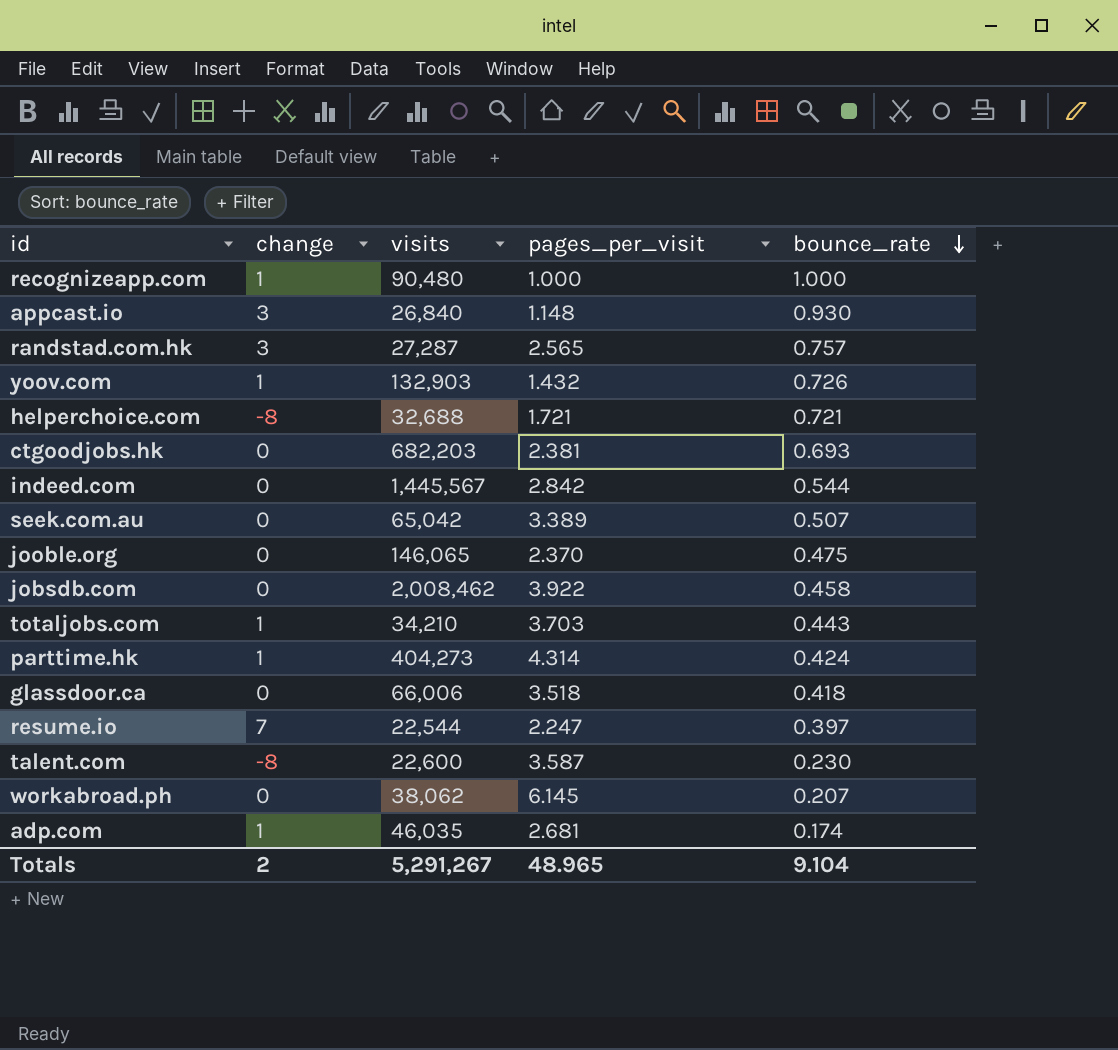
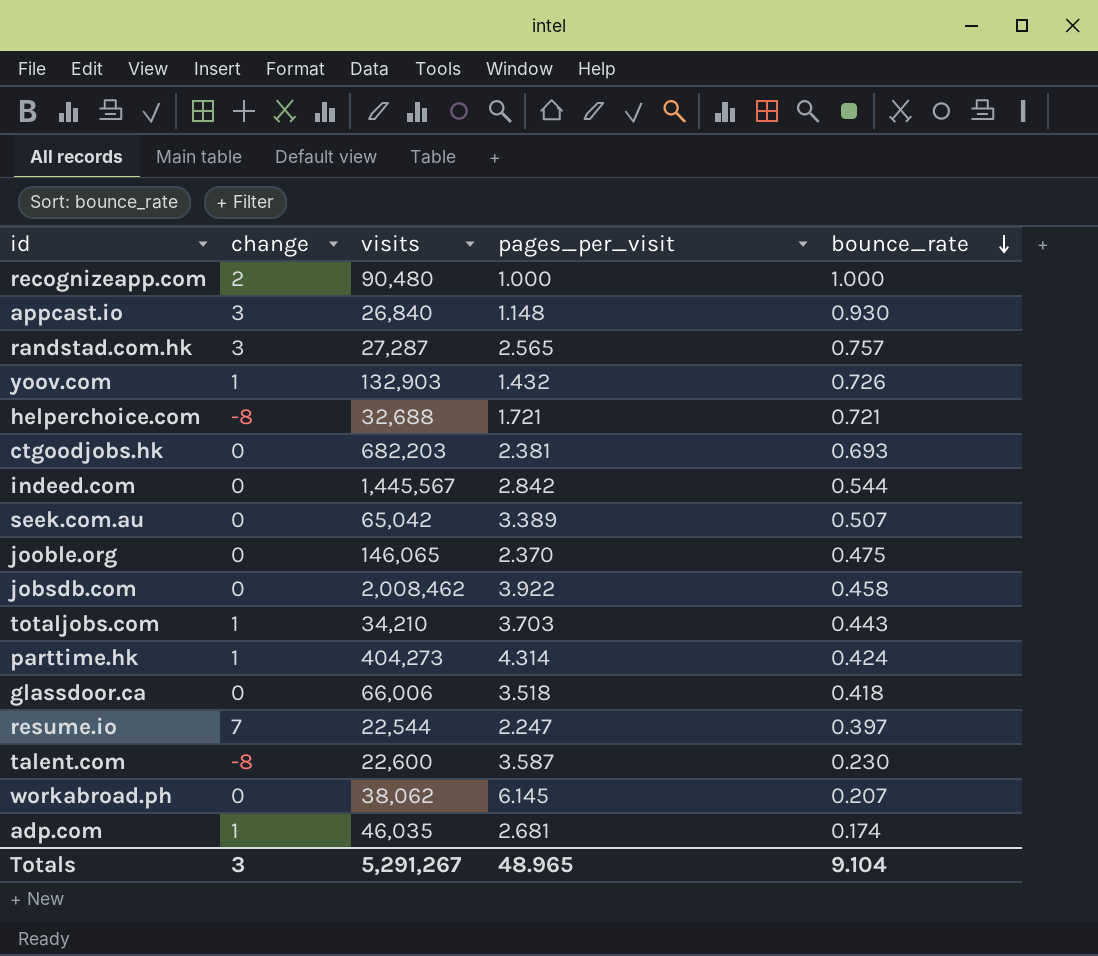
recognizeapp.com | change: 1 -> 2
Totals | change: 2 -> 3

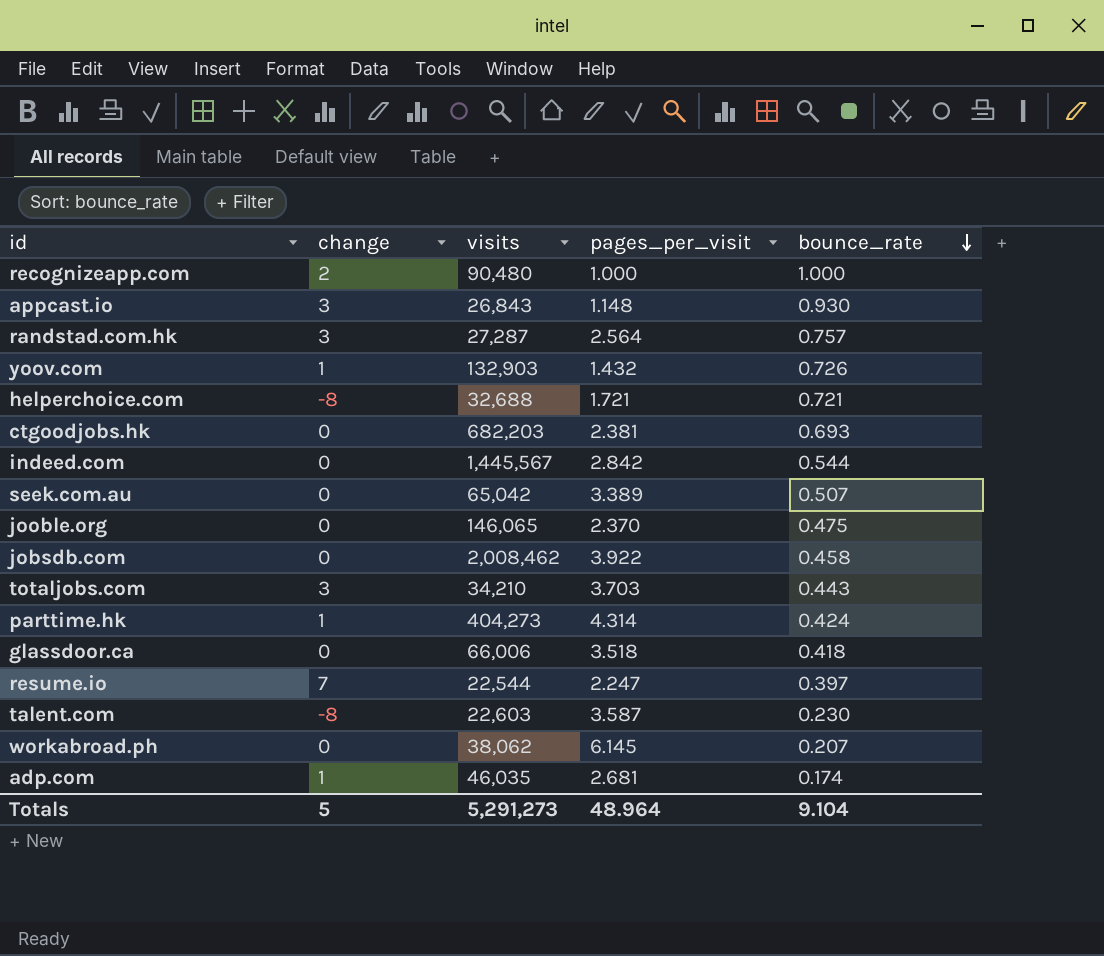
appcast.io | visits: 26,840 -> 26,843
randstad.com.hk | pages_per_visit: 2.565 -> 2.564
totaljobs.com | change: 1 -> 3
talent.com | visits: 22,600 -> 22,603
Totals | change: 3 -> 5
Totals | visits: 5,291,267 -> 5,291,273
Totals | pages_per_visit: 48.965 -> 48.964

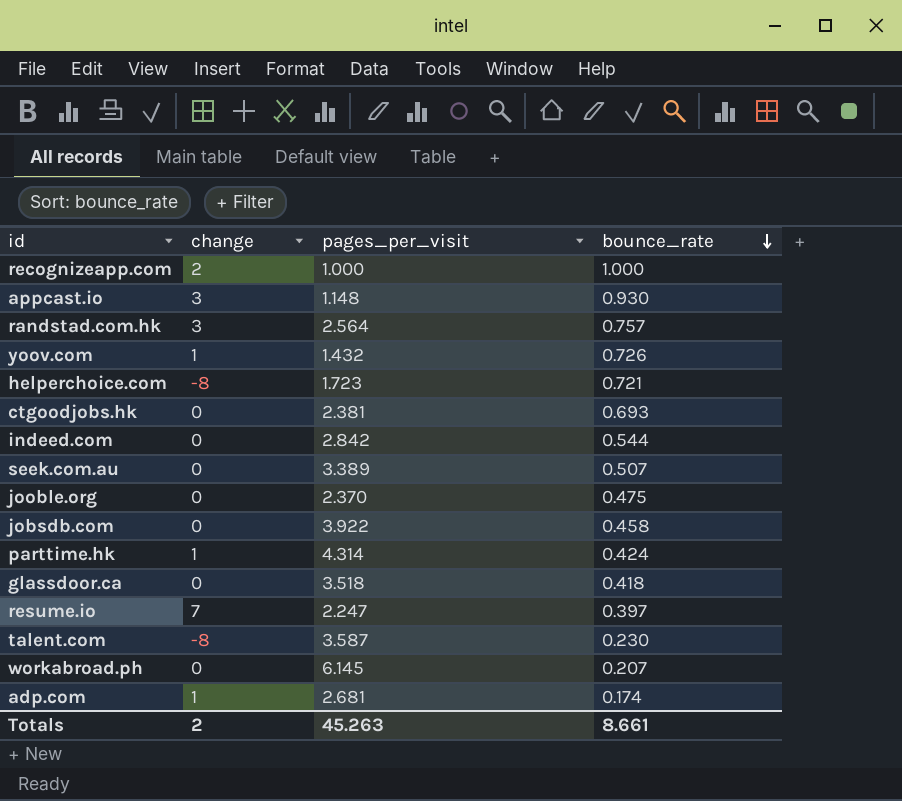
column visits | position: 3 -> none
row totaljobs.com: 3 | 34,210 | 3.703 | 0.443 -> none
helperchoice.com | pages_per_visit: 1.721 -> 1.723
Totals | change: 5 -> 2
Totals | pages_per_visit: 48.964 -> 45.263
Totals | bounce_rate: 9.104 -> 8.661

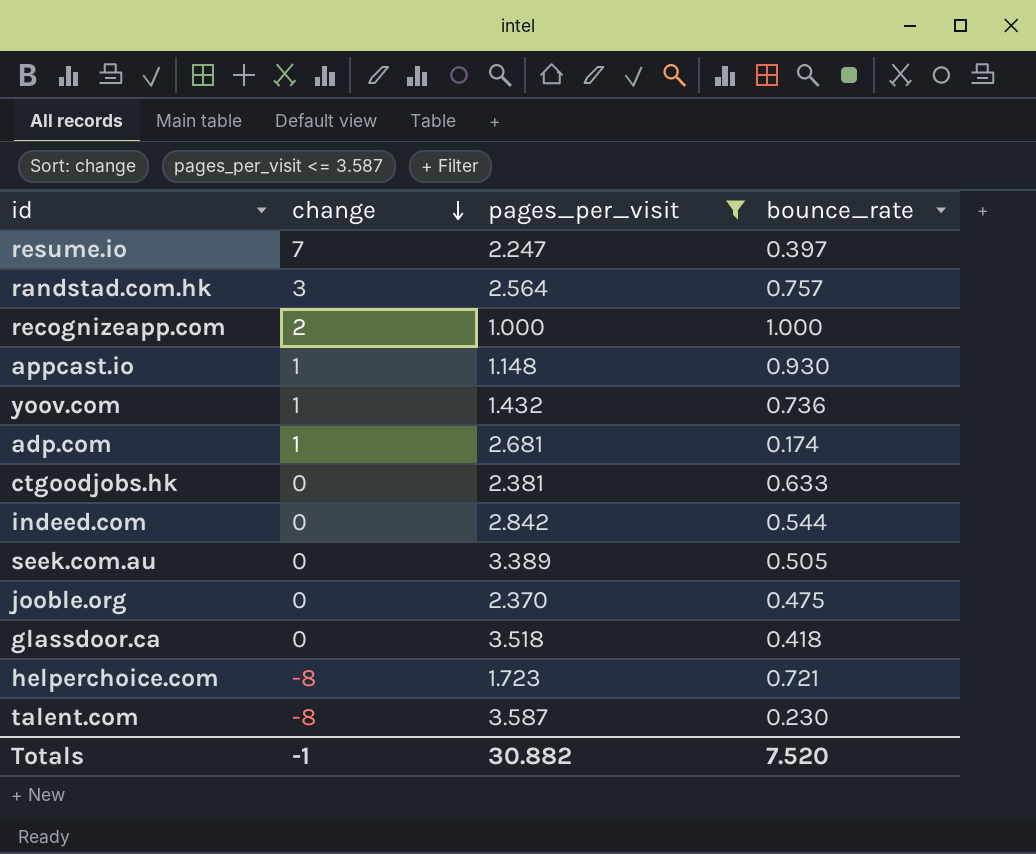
filter: none -> pages_per_visit <= 3.587
row order: bounce_rate descending -> change descending
appcast.io | change: 3 -> 1
yoov.com | bounce_rate: 0.726 -> 0.736
ctgoodjobs.hk | bounce_rate: 0.693 -> 0.633
seek.com.au | bounce_rate: 0.507 -> 0.505
Totals | change: 2 -> -1
Totals | pages_per_visit: 45.263 -> 30.882
Totals | bounce_rate: 8.661 -> 7.520

